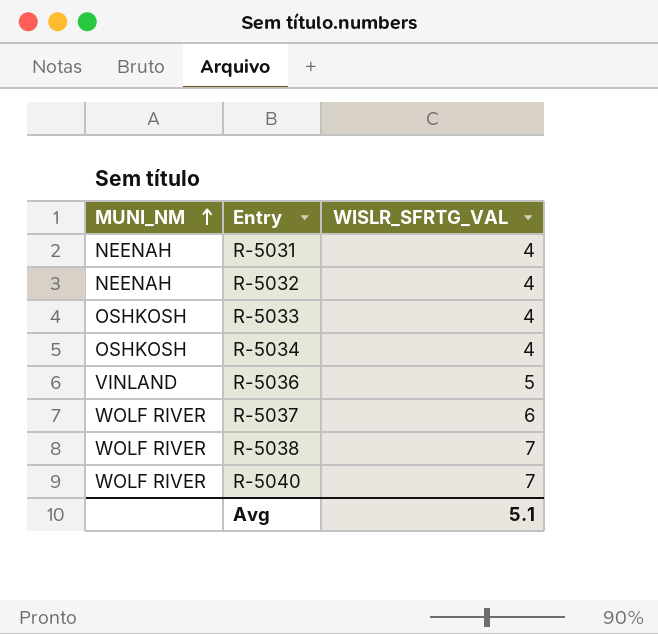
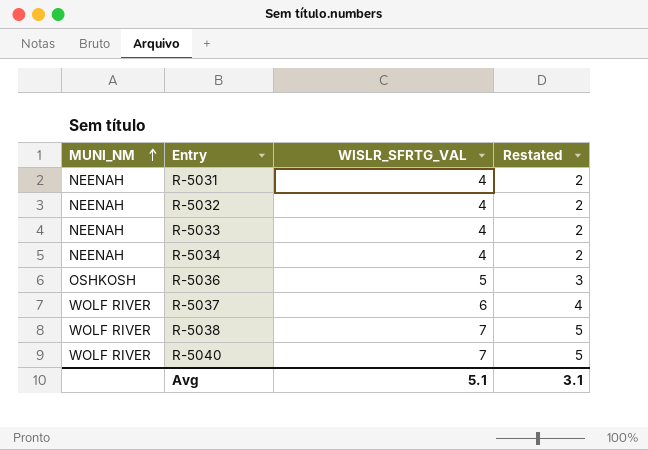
column Restated | formula: none -> [WISLR_SFRTG_VAL] - 2
R-5033 | MUNI_NM: OSHKOSH -> NEENAH
R-5034 | MUNI_NM: OSHKOSH -> NEENAH
R-5036 | MUNI_NM: VINLAND -> OSHKOSH

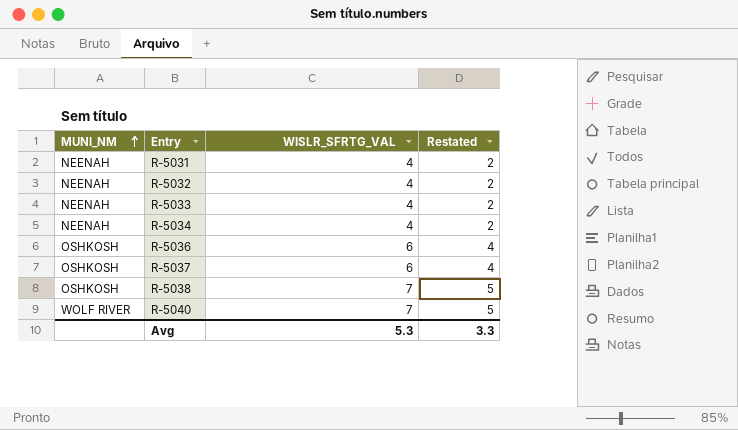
R-5036 | WISLR_SFRTG_VAL: 5 -> 6
R-5036 | Restated: 3 -> 4
R-5037 | MUNI_NM: WOLF RIVER -> OSHKOSH
R-5038 | MUNI_NM: WOLF RIVER -> OSHKOSH
Avg | WISLR_SFRTG_VAL: 5.1 -> 5.3
Avg | Restated: 3.1 -> 3.3

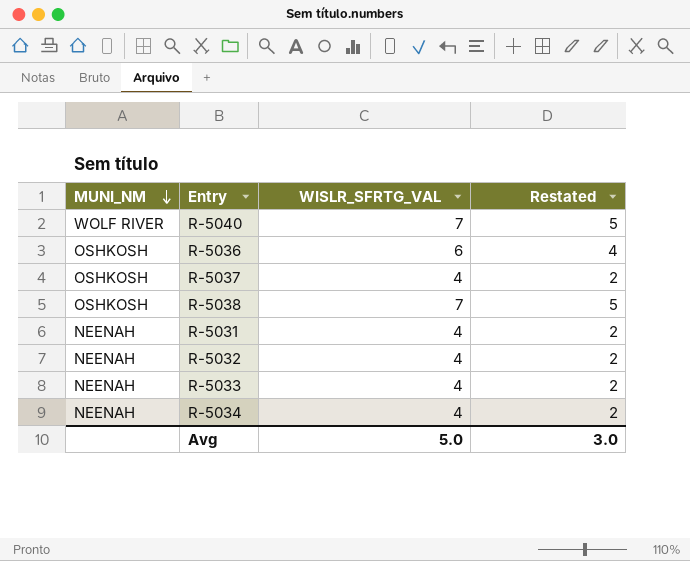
row order: MUNI_NM ascending -> MUNI_NM descending
R-5037 | WISLR_SFRTG_VAL: 6 -> 4
R-5037 | Restated: 4 -> 2
Avg | WISLR_SFRTG_VAL: 5.3 -> 5.0
Avg | Restated: 3.3 -> 3.0

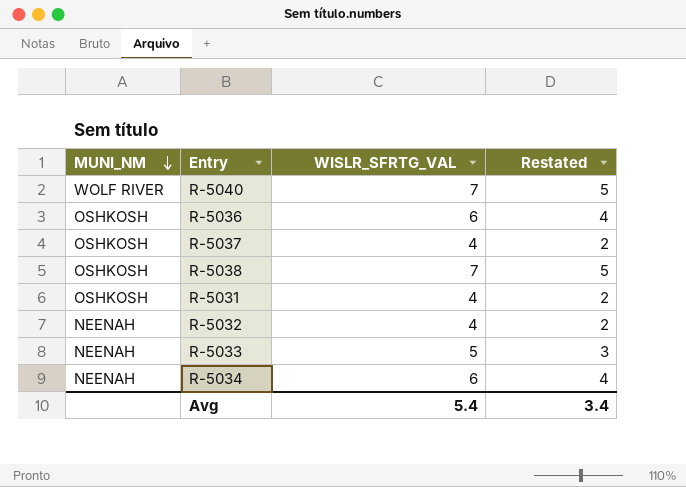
R-5031 | MUNI_NM: NEENAH -> OSHKOSH
R-5033 | WISLR_SFRTG_VAL: 4 -> 5
R-5033 | Restated: 2 -> 3
R-5034 | WISLR_SFRTG_VAL: 4 -> 6
R-5034 | Restated: 2 -> 4
Avg | WISLR_SFRTG_VAL: 5.0 -> 5.4
Avg | Restated: 3.0 -> 3.4

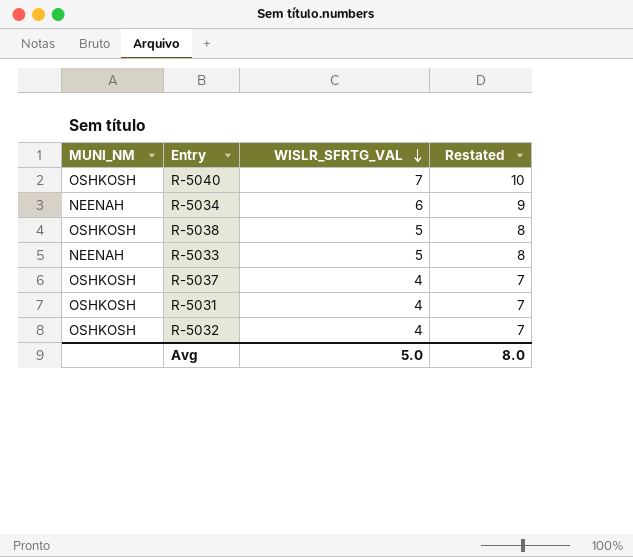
row order: MUNI_NM descending -> WISLR_SFRTG_VAL descending
column Restated | formula: [WISLR_SFRTG_VAL] - 2 -> [WISLR_SFRTG_VAL] + 3
row R-5036: OSHKOSH | 6 | 4 -> none
R-5040 | MUNI_NM: WOLF RIVER -> OSHKOSH
R-5038 | WISLR_SFRTG_VAL: 7 -> 5
R-5032 | MUNI_NM: NEENAH -> OSHKOSH
Avg | WISLR_SFRTG_VAL: 5.4 -> 5.0
Avg | Restated: 3.4 -> 8.0

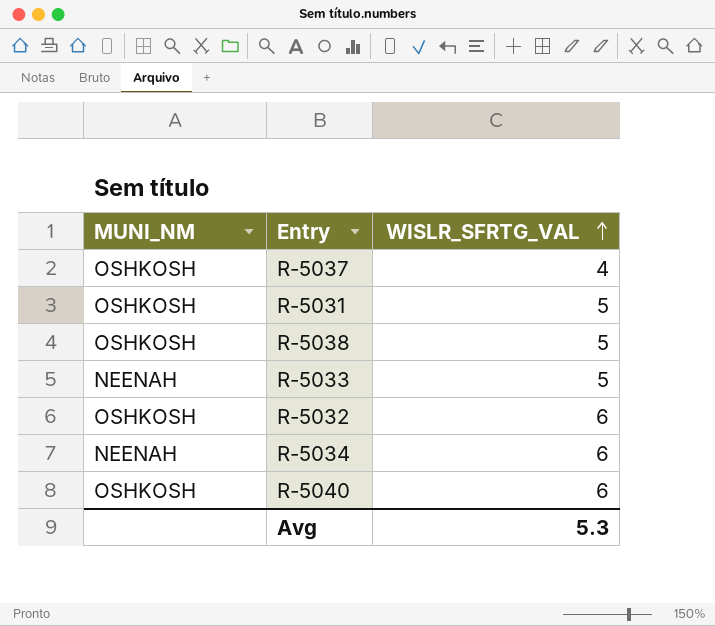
row order: WISLR_SFRTG_VAL descending -> WISLR_SFRTG_VAL ascending
column Restated | formula: [WISLR_SFRTG_VAL] + 3 -> none
R-5031 | WISLR_SFRTG_VAL: 4 -> 5
R-5032 | WISLR_SFRTG_VAL: 4 -> 6
R-5040 | WISLR_SFRTG_VAL: 7 -> 6
Avg | WISLR_SFRTG_VAL: 5.0 -> 5.3

